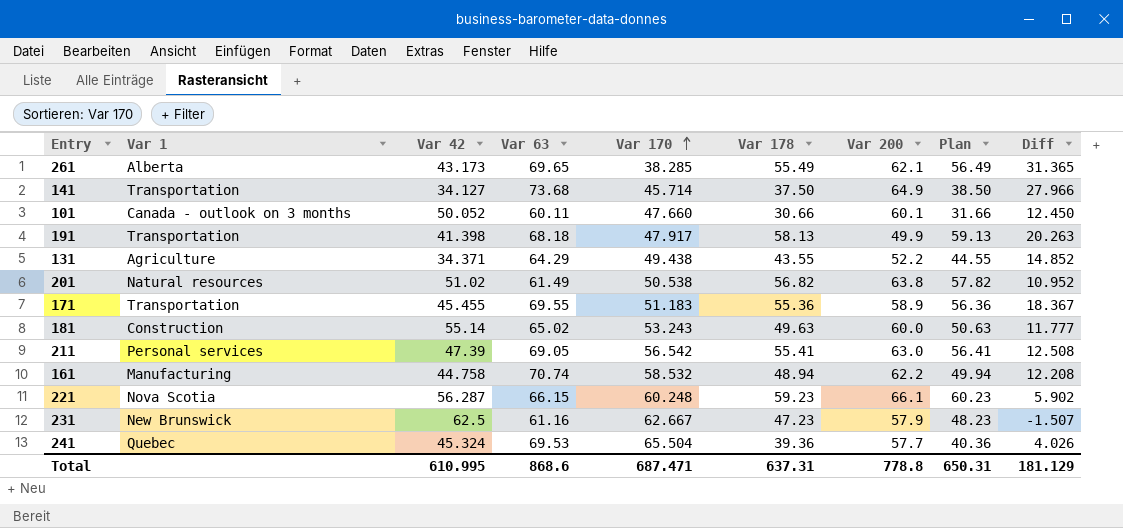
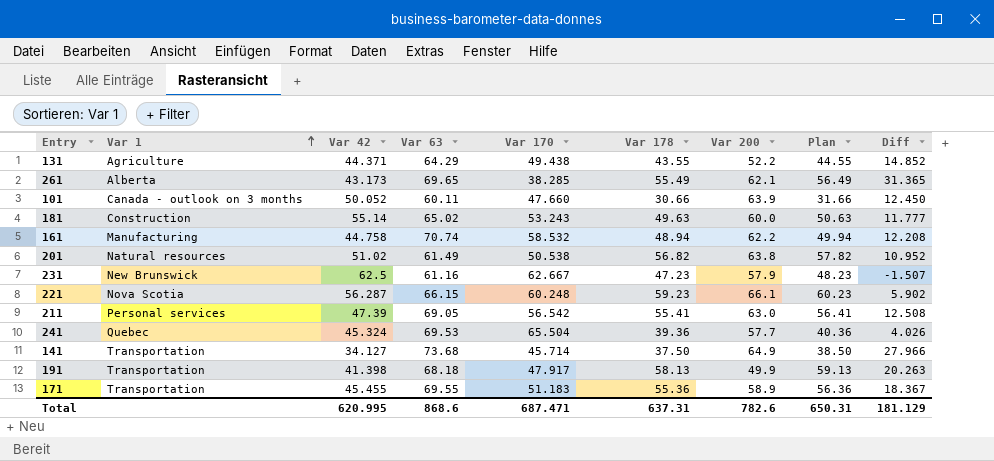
row order: Var 170 ascending -> Var 1 ascending
131 | Var 42: 34.371 -> 44.371
101 | Var 200: 60.1 -> 63.9
Total | Var 42: 610.995 -> 620.995
Total | Var 200: 778.8 -> 782.6

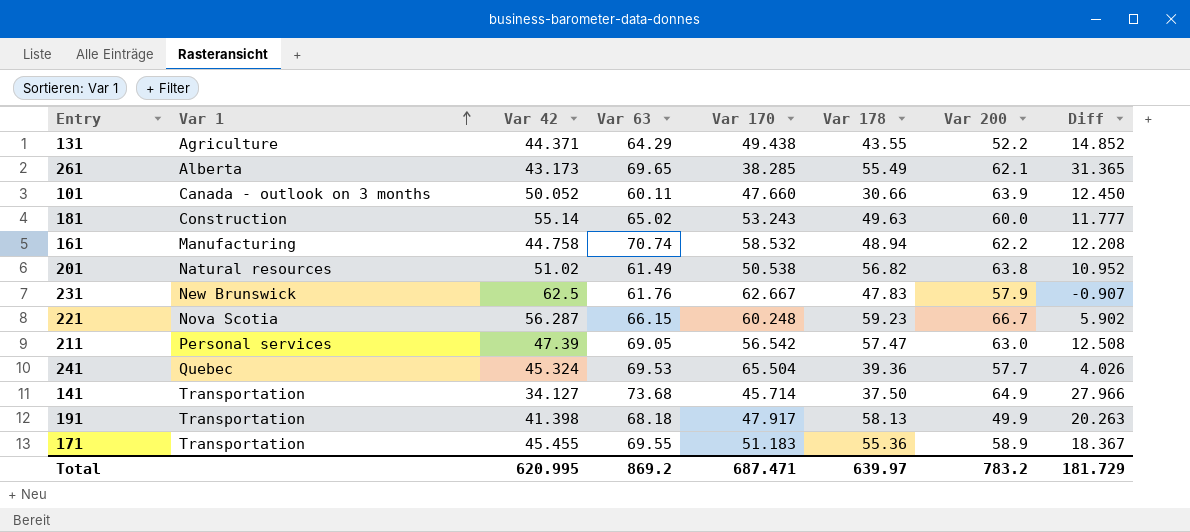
column Plan | formula: [Var 178] + 1 -> none
231 | Var 63: 61.16 -> 61.76
231 | Var 178: 47.23 -> 47.83
231 | Diff: -1.507 -> -0.907
221 | Var 200: 66.1 -> 66.7
211 | Var 178: 55.41 -> 57.47
Total | Var 63: 868.6 -> 869.2
Total | Var 178: 637.31 -> 639.97
Total | Var 200: 782.6 -> 783.2
Total | Diff: 181.129 -> 181.729

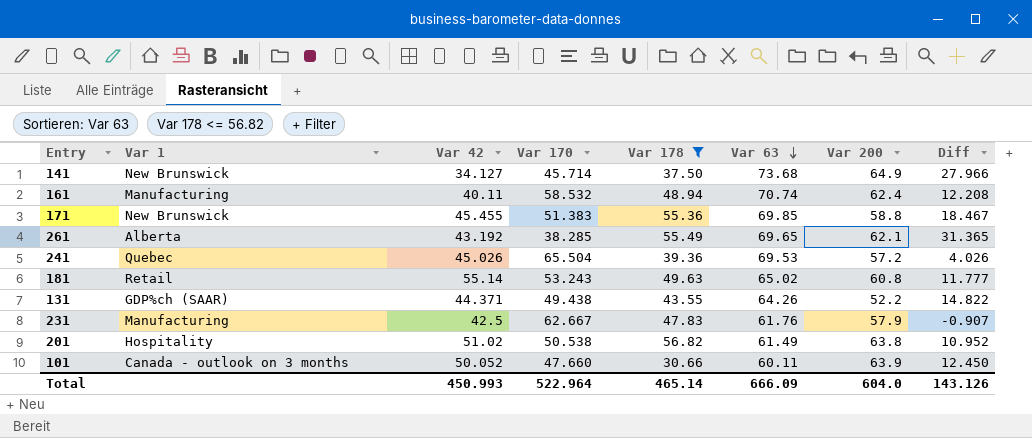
filter: none -> Var 178 <= 56.82
row order: Var 1 ascending -> Var 63 descending
column Var 63 | position: 4 -> 6
141 | Var 1: Transportation -> New Brunswick
161 | Var 42: 44.758 -> 40.11
161 | Var 200: 62.2 -> 62.4
171 | Var 1: Transportation -> New Brunswick
171 | Var 170: 51.183 -> 51.383
171 | Var 63: 69.55 -> 69.85
171 | Var 200: 58.9 -> 58.8
171 | Diff: 18.367 -> 18.467
261 | Var 42: 43.173 -> 43.192
241 | Var 42: 45.324 -> 45.026
241 | Var 200: 57.7 -> 57.2
181 | Var 1: Construction -> Retail
181 | Var 200: 60.0 -> 60.8
131 | Var 1: Agriculture -> GDP%ch (SAAR)
131 | Var 63: 64.29 -> 64.26
131 | Diff: 14.852 -> 14.822
231 | Var 1: New Brunswick -> Manufacturing
231 | Var 42: 62.5 -> 42.5
201 | Var 1: Natural resources -> Hospitality
Total | Var 42: 620.995 -> 450.993
Total | Var 170: 687.471 -> 522.964
Total | Var 178: 639.97 -> 465.14
Total | Var 63: 869.2 -> 666.09
Total | Var 200: 783.2 -> 604.0
Total | Diff: 181.729 -> 143.126

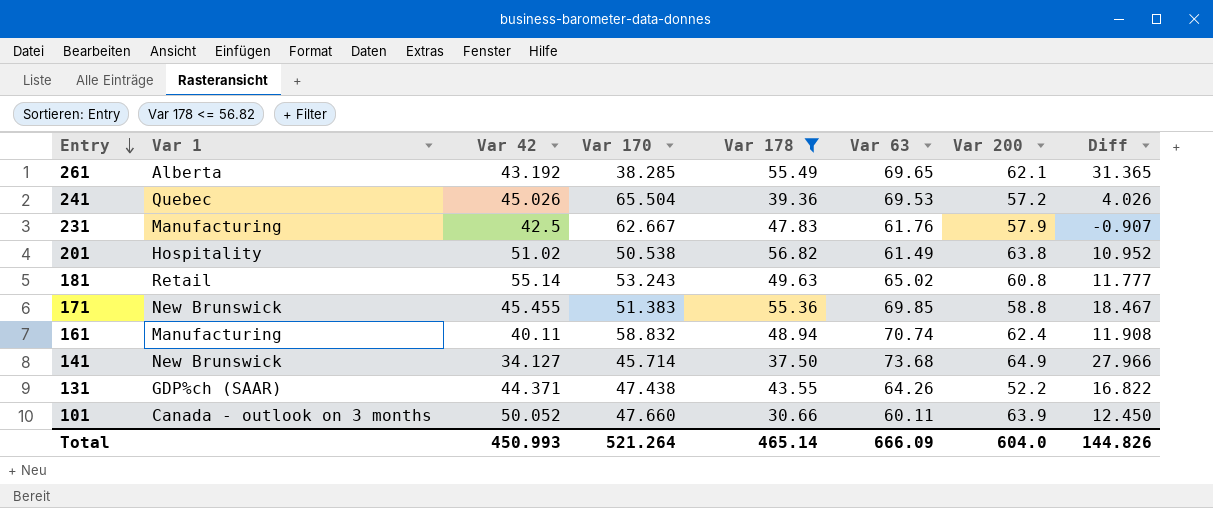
row order: Var 63 descending -> Entry descending
161 | Var 170: 58.532 -> 58.832
161 | Diff: 12.208 -> 11.908
131 | Var 170: 49.438 -> 47.438
131 | Diff: 14.822 -> 16.822
Total | Var 170: 522.964 -> 521.264
Total | Diff: 143.126 -> 144.826

